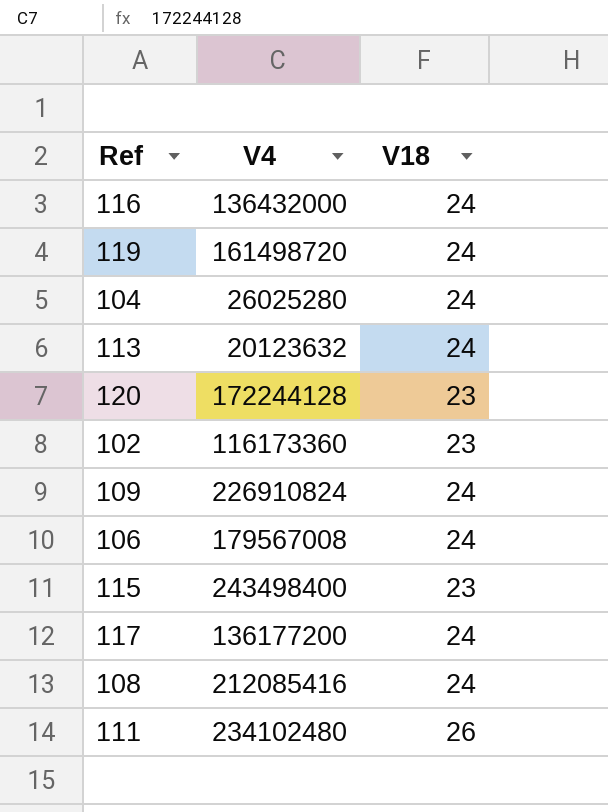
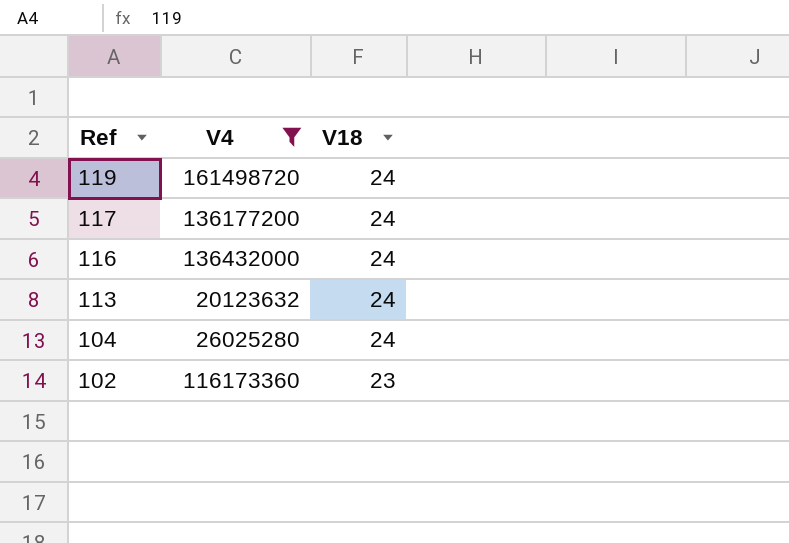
filter: none -> V4 <= 161498720
row order: none -> Ref descending

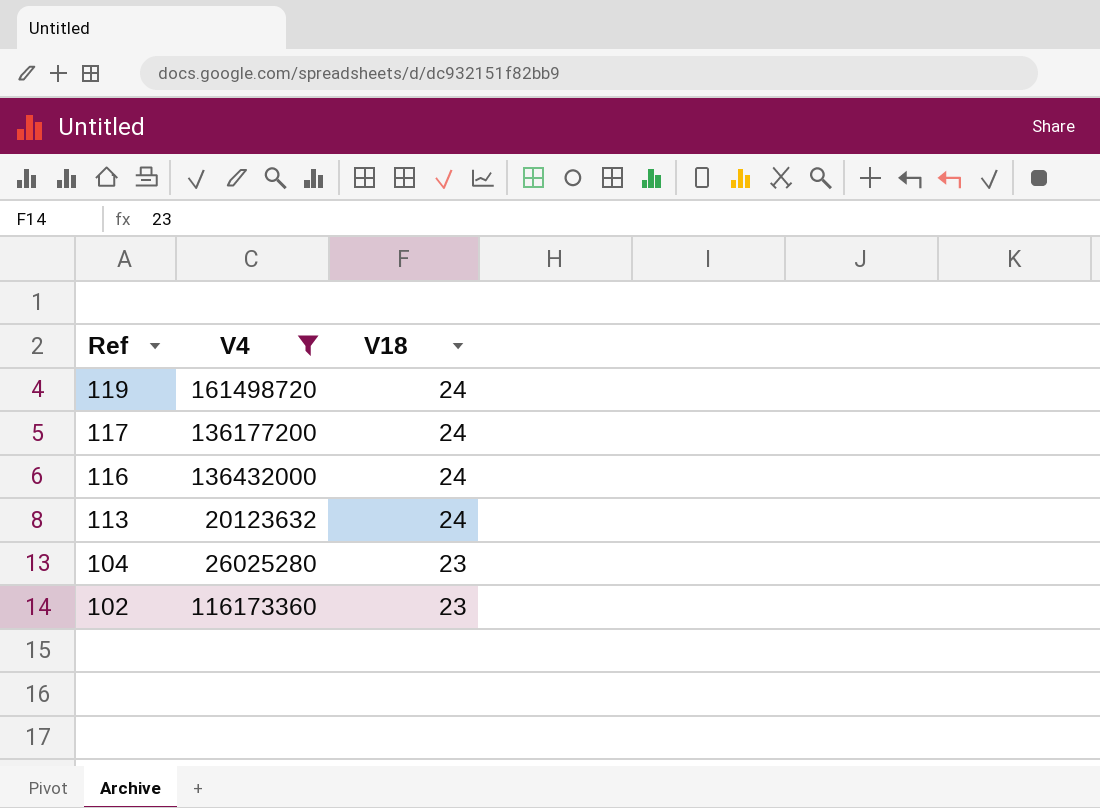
104 | V18: 24 -> 23

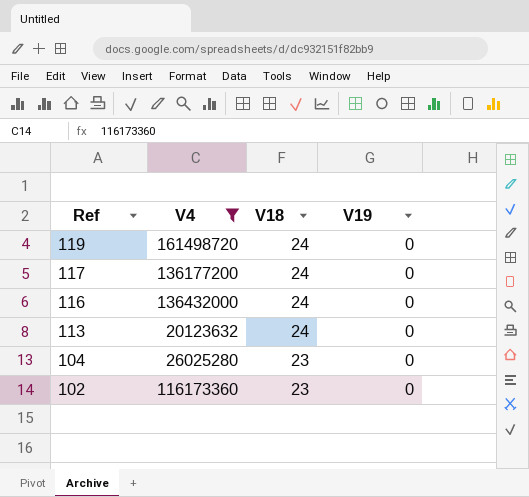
column V19 | position: none -> 4

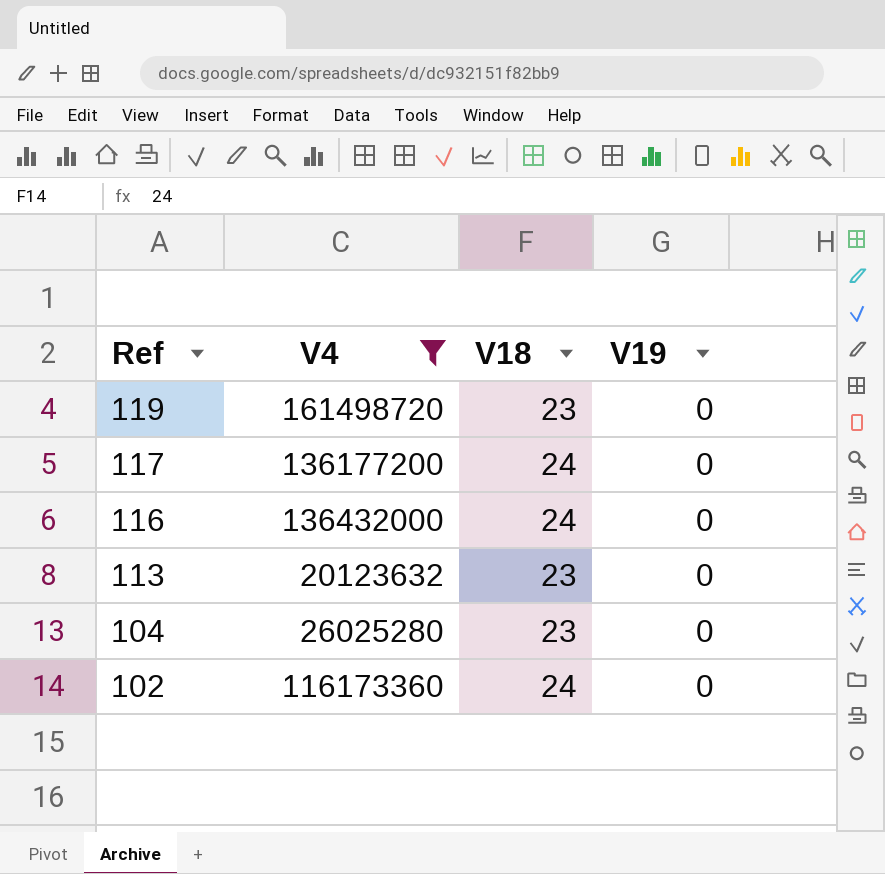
119 | V18: 24 -> 23
113 | V18: 24 -> 23
102 | V18: 23 -> 24

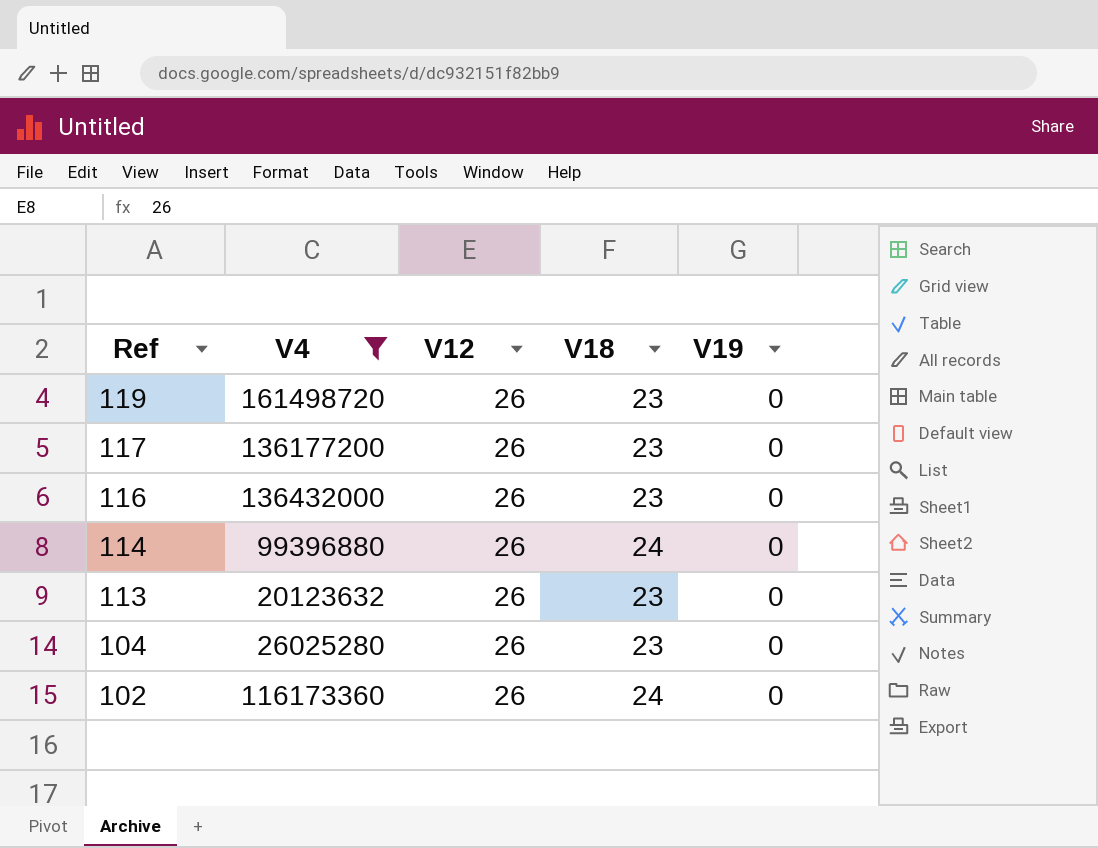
column V12 | position: none -> 3
117 | V18: 24 -> 23
116 | V18: 24 -> 23
row 114: none -> 99396880 | 26 | 24 | 0

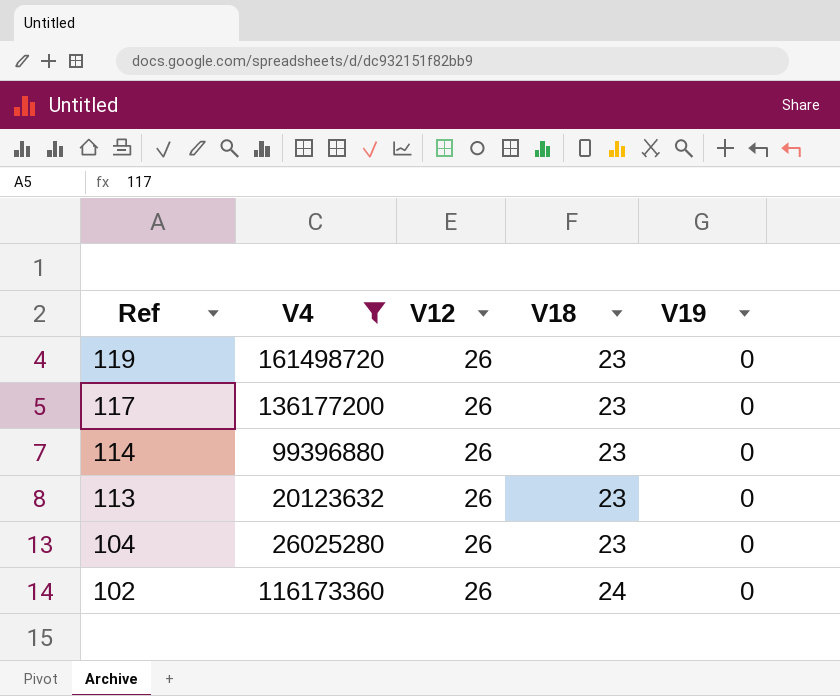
row 116: 136432000 | 26 | 23 | 0 -> none
114 | V18: 24 -> 23

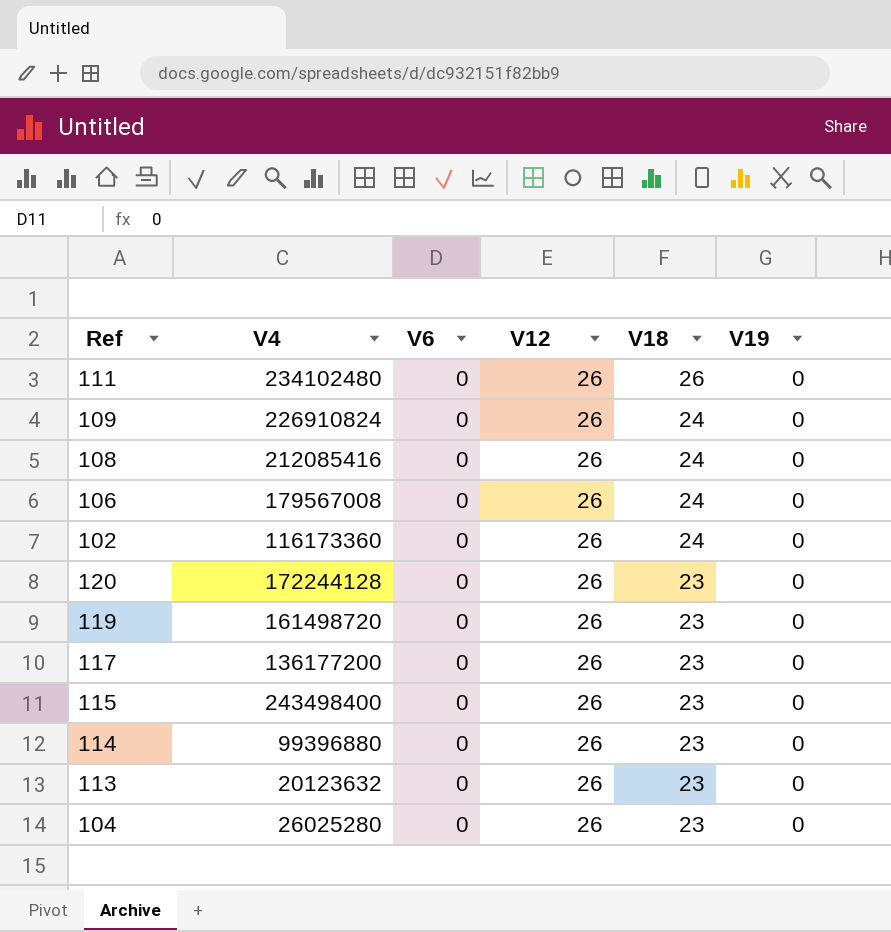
filter: V4 <= 161498720 -> none
row order: Ref descending -> V18 descending
column V6 | position: none -> 3

